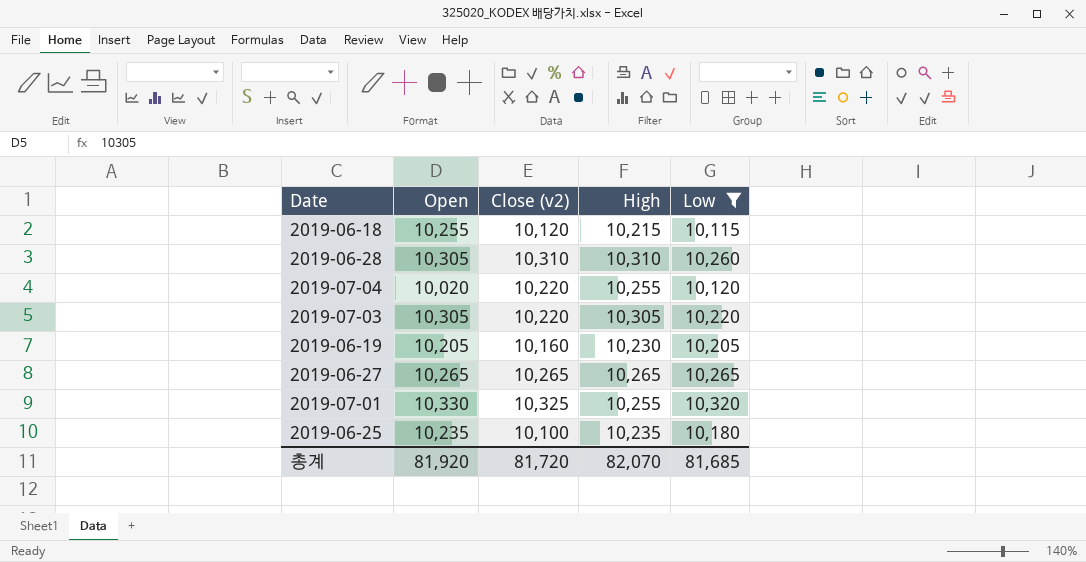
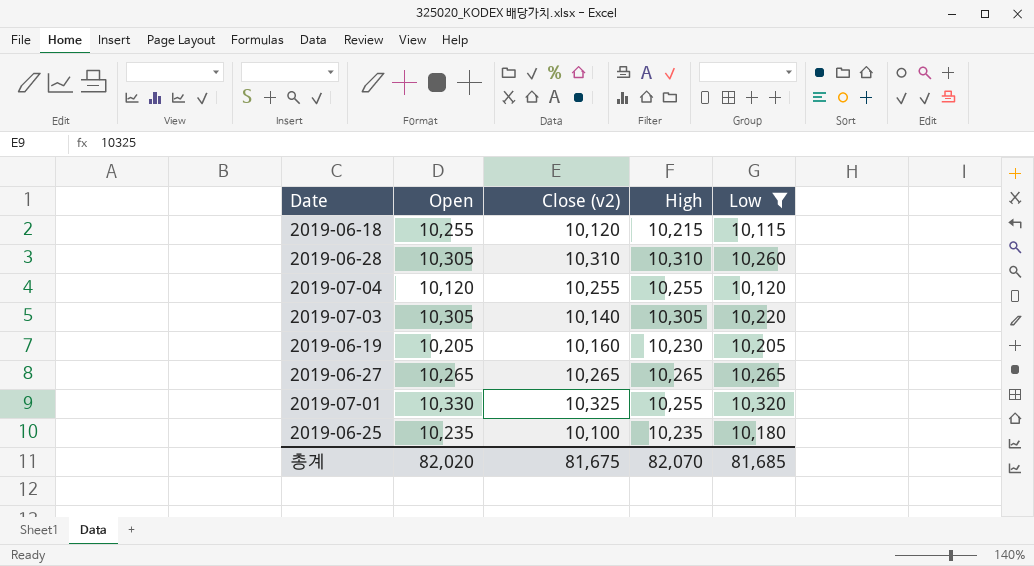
2019-07-04 | Open: 10,020 -> 10,120
2019-07-04 | Close (v2): 10,220 -> 10,255
2019-07-03 | Close (v2): 10,220 -> 10,140
총계 | Open: 81,920 -> 82,020
총계 | Close (v2): 81,720 -> 81,675

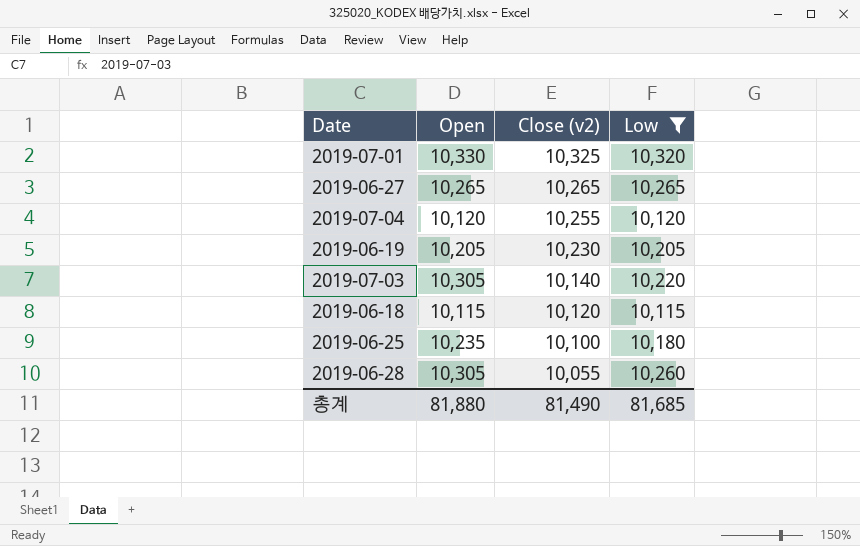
row order: none -> Close (v2) descending
column High | position: 4 -> none
2019-06-19 | Close (v2): 10,160 -> 10,230
2019-06-18 | Open: 10,255 -> 10,115
2019-06-28 | Close (v2): 10,310 -> 10,055
총계 | Open: 82,020 -> 81,880
총계 | Close (v2): 81,675 -> 81,490

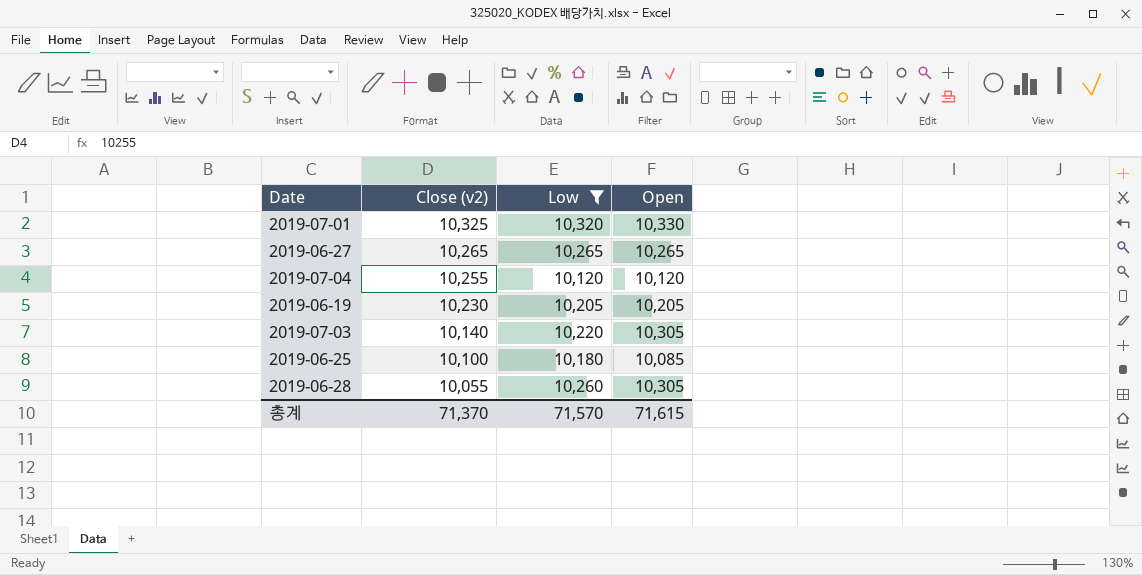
column Open | position: 2 -> 4
row 2019-06-18: 10,115 | 10,120 | 10,115 -> none
2019-06-25 | Open: 10,235 -> 10,085
총계 | Close (v2): 81,490 -> 71,370
총계 | Low: 81,685 -> 71,570
총계 | Open: 81,880 -> 71,615

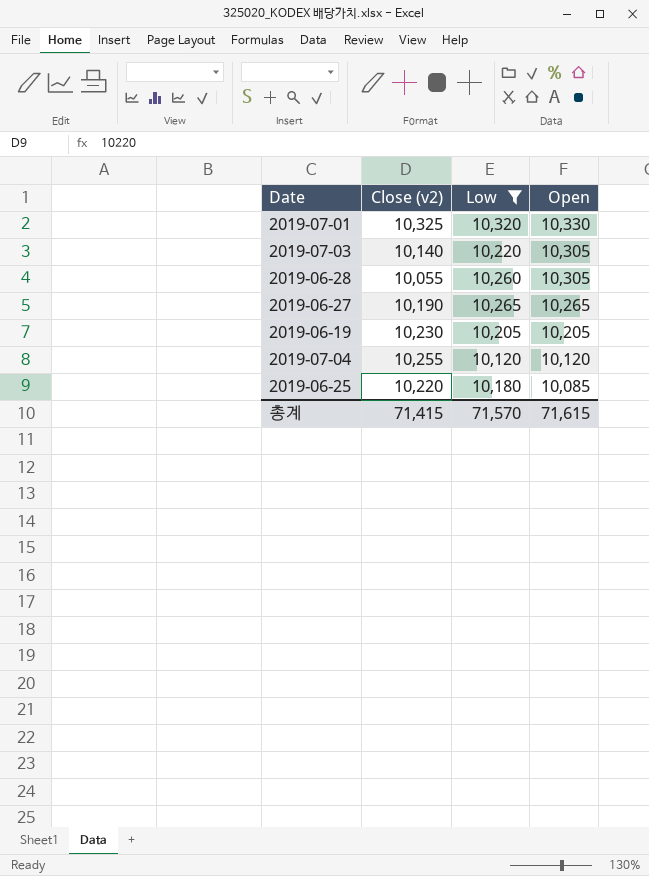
row order: Close (v2) descending -> Open descending
2019-06-27 | Close (v2): 10,265 -> 10,190
2019-06-25 | Close (v2): 10,100 -> 10,220
총계 | Close (v2): 71,370 -> 71,415

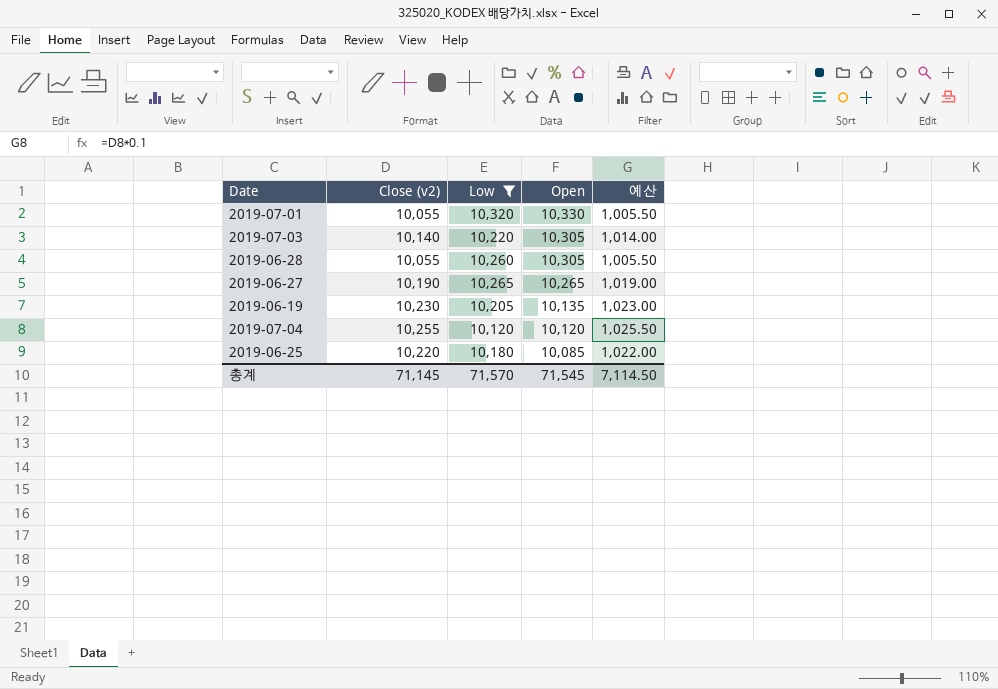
column 예산 | formula: none -> [Close (v2)] * 0.1
2019-07-01 | Close (v2): 10,325 -> 10,055
2019-06-19 | Open: 10,205 -> 10,135
총계 | Close (v2): 71,415 -> 71,145
총계 | Open: 71,615 -> 71,545

